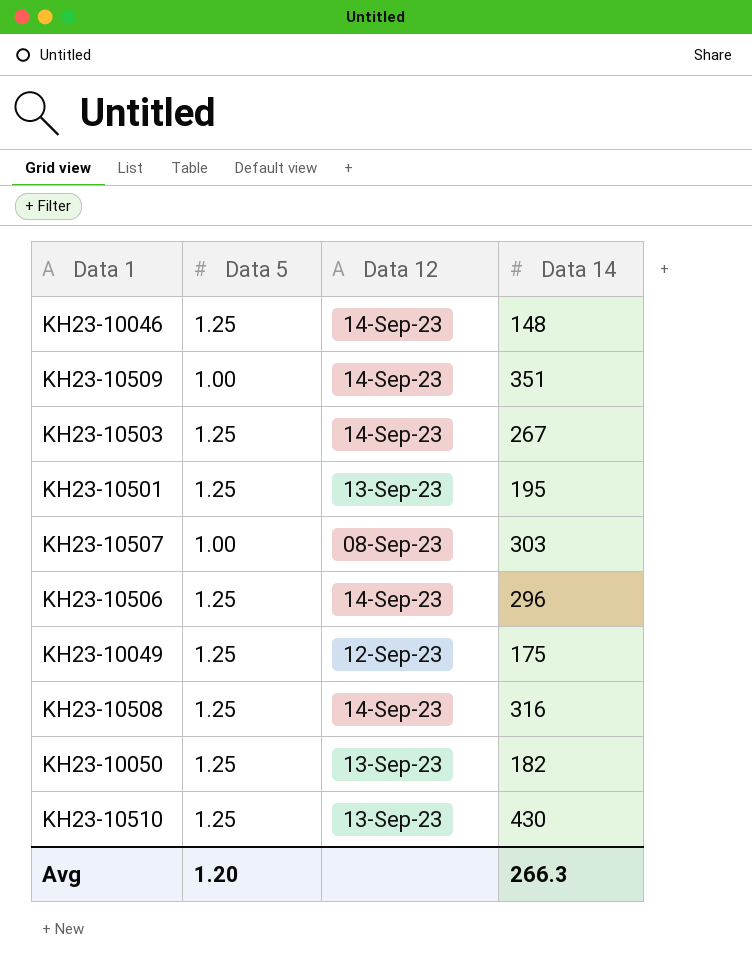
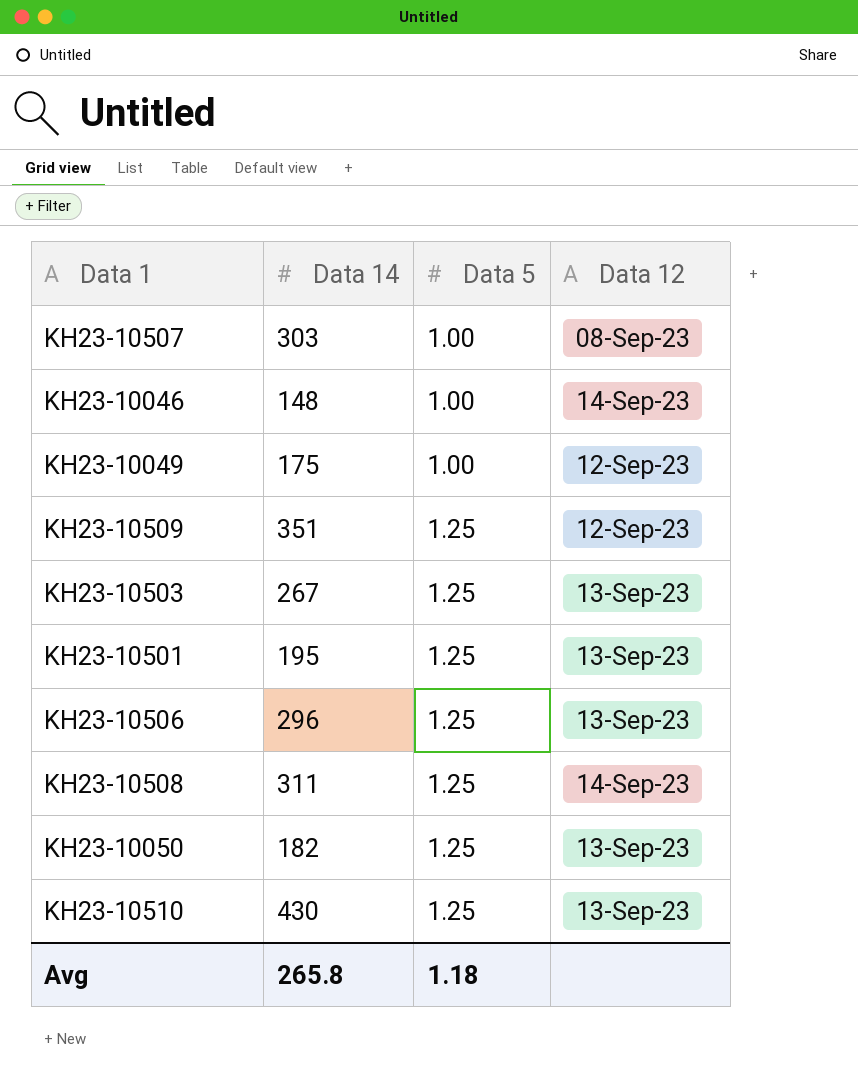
row order: none -> Data 5 ascending
column Data 14 | position: 4 -> 2
KH23-10046 | Data 5: 1.25 -> 1.00
KH23-10049 | Data 5: 1.25 -> 1.00
KH23-10509 | Data 5: 1.00 -> 1.25
KH23-10509 | Data 12: 14-Sep-23 -> 12-Sep-23
KH23-10503 | Data 12: 14-Sep-23 -> 13-Sep-23
KH23-10506 | Data 12: 14-Sep-23 -> 13-Sep-23
KH23-10508 | Data 14: 316 -> 311
Avg | Data 14: 266.3 -> 265.8
Avg | Data 5: 1.20 -> 1.18

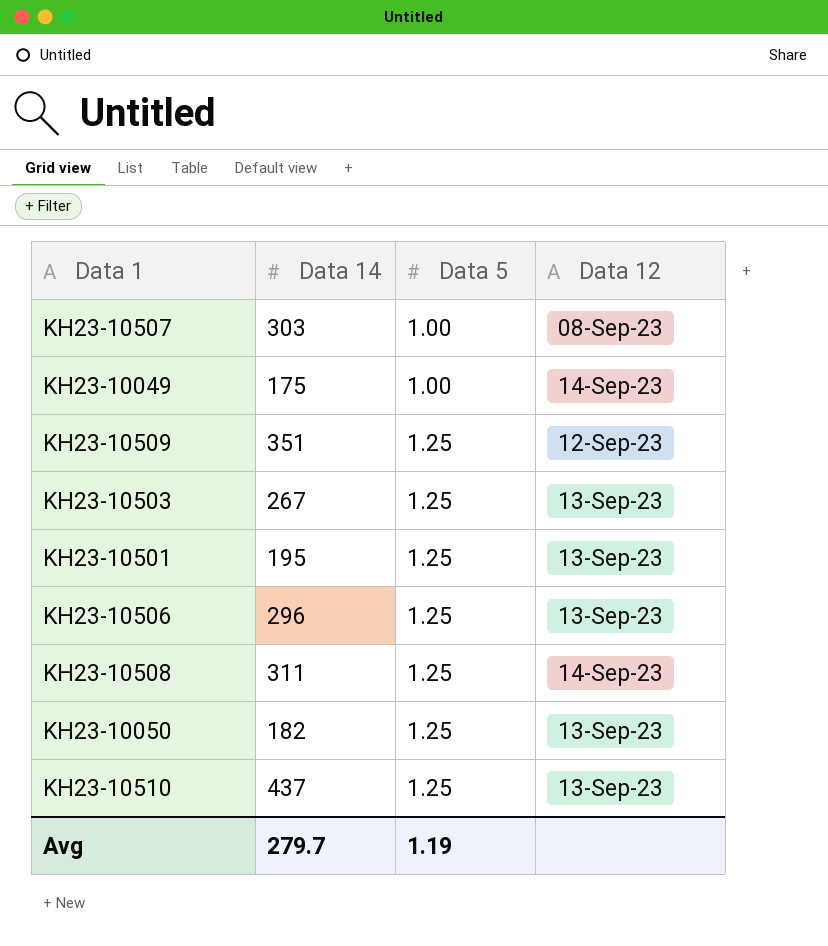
row KH23-10046: 148 | 1.00 | 14-Sep-23 -> none
KH23-10049 | Data 12: 12-Sep-23 -> 14-Sep-23
KH23-10510 | Data 14: 430 -> 437
Avg | Data 14: 265.8 -> 279.7
Avg | Data 5: 1.18 -> 1.19

